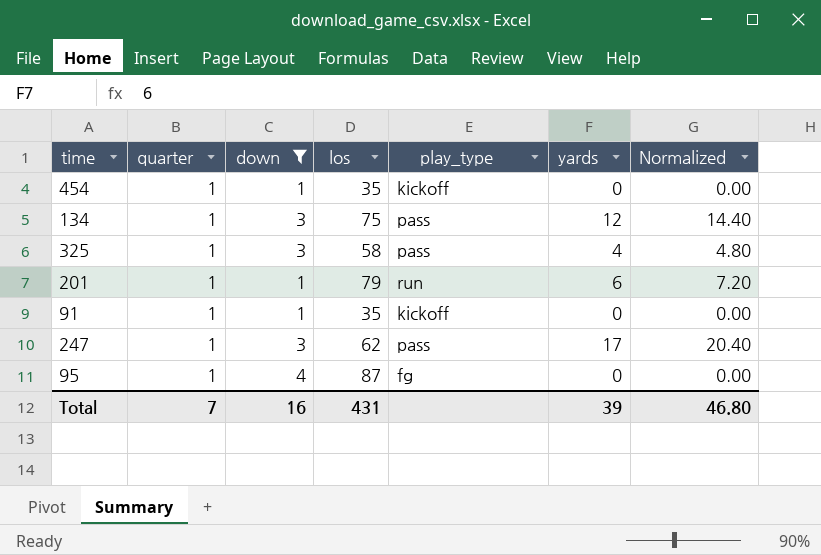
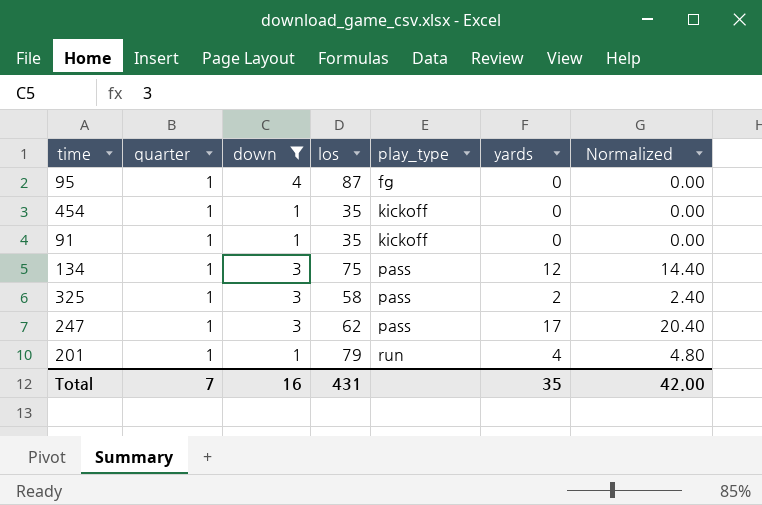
row order: none -> play_type ascending
325 | yards: 4 -> 2
325 | Normalized: 4.80 -> 2.40
201 | yards: 6 -> 4
201 | Normalized: 7.20 -> 4.80
Total | yards: 39 -> 35
Total | Normalized: 46.80 -> 42.00

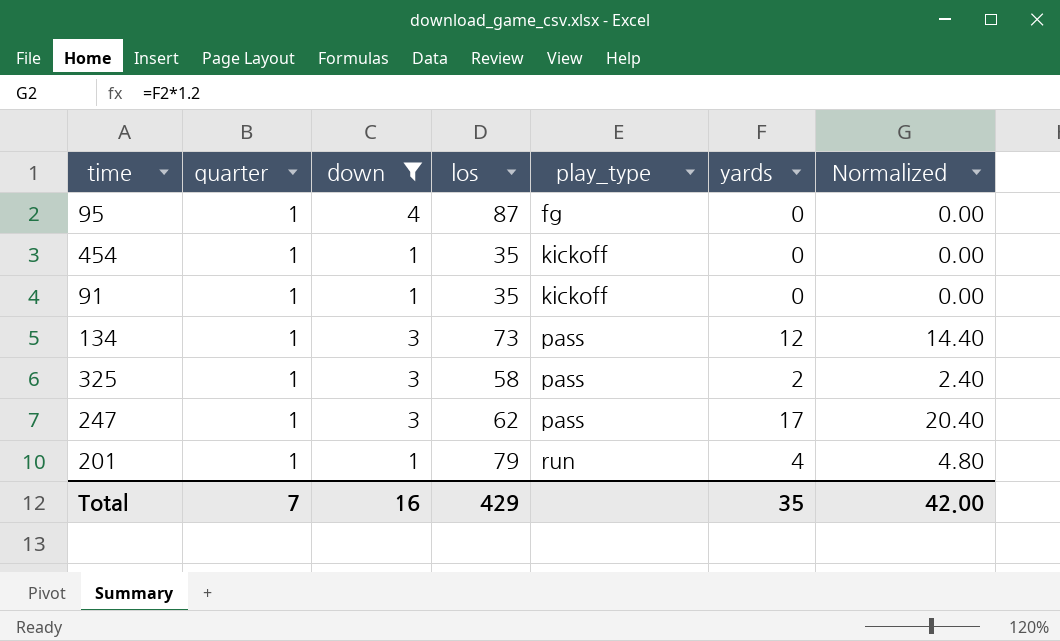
134 | los: 75 -> 73
Total | los: 431 -> 429

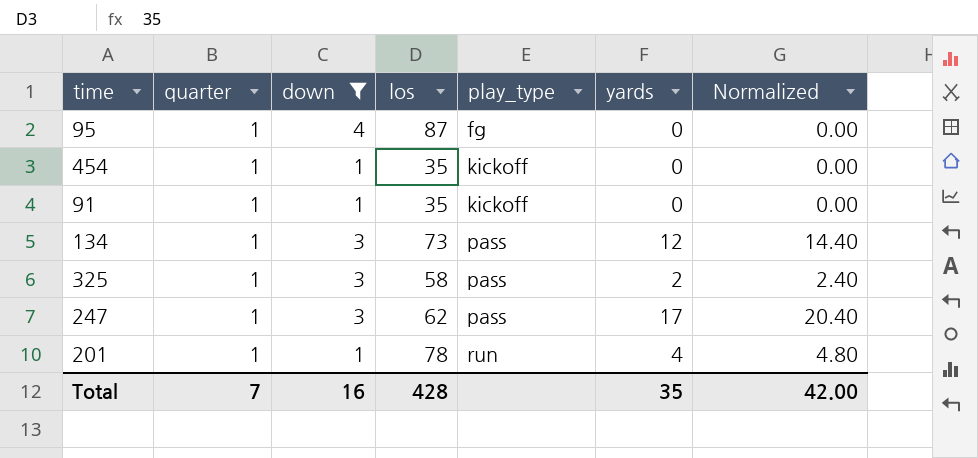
201 | los: 79 -> 78
Total | los: 429 -> 428

